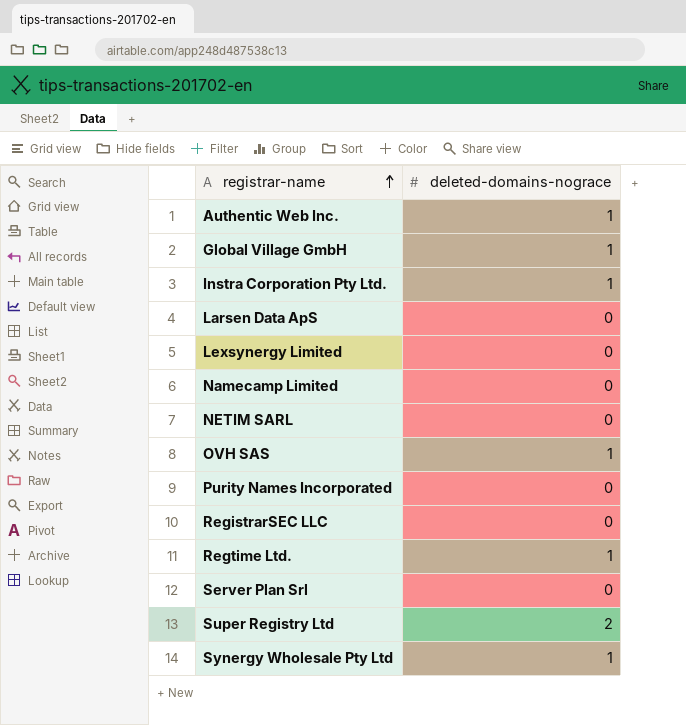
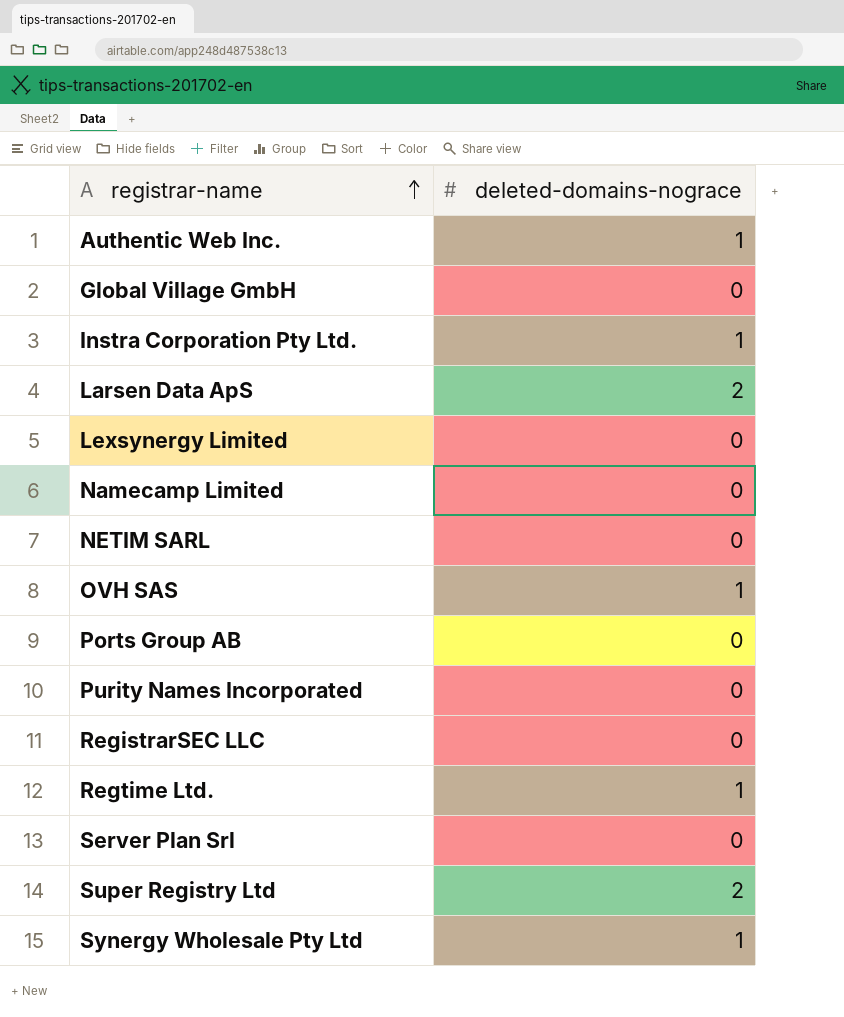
Global Village GmbH | deleted-domains-nograce: 1 -> 0
Larsen Data ApS | deleted-domains-nograce: 0 -> 2
row Ports Group AB: none -> 0

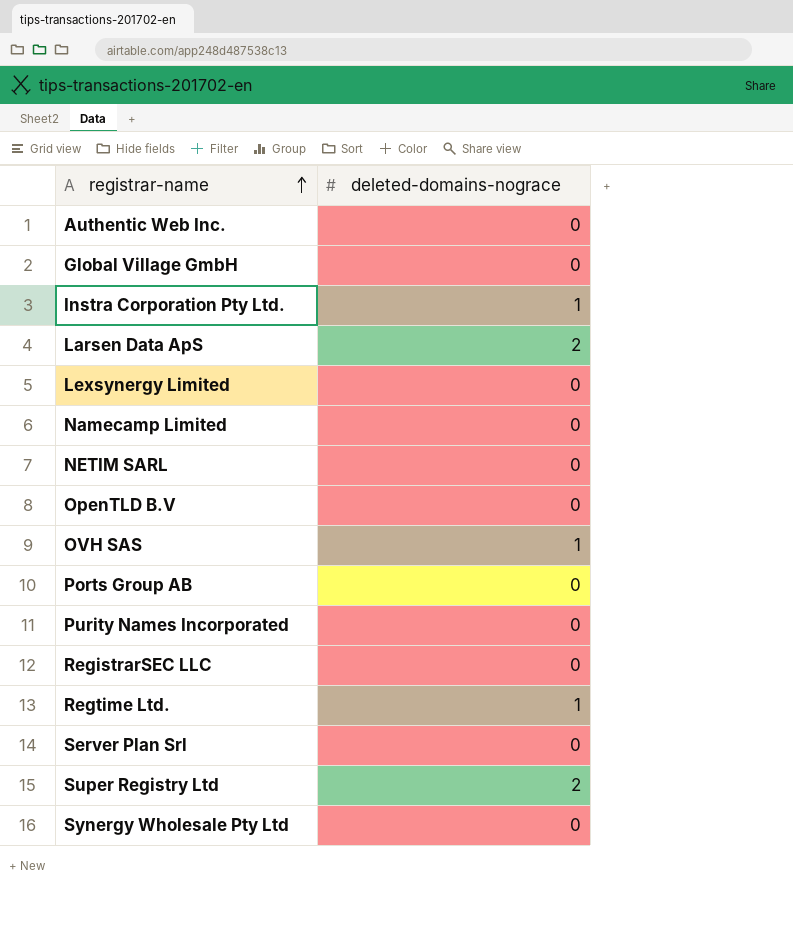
Authentic Web Inc. | deleted-domains-nograce: 1 -> 0
row OpenTLD B.V: none -> 0
Synergy Wholesale Pty Ltd | deleted-domains-nograce: 1 -> 0

